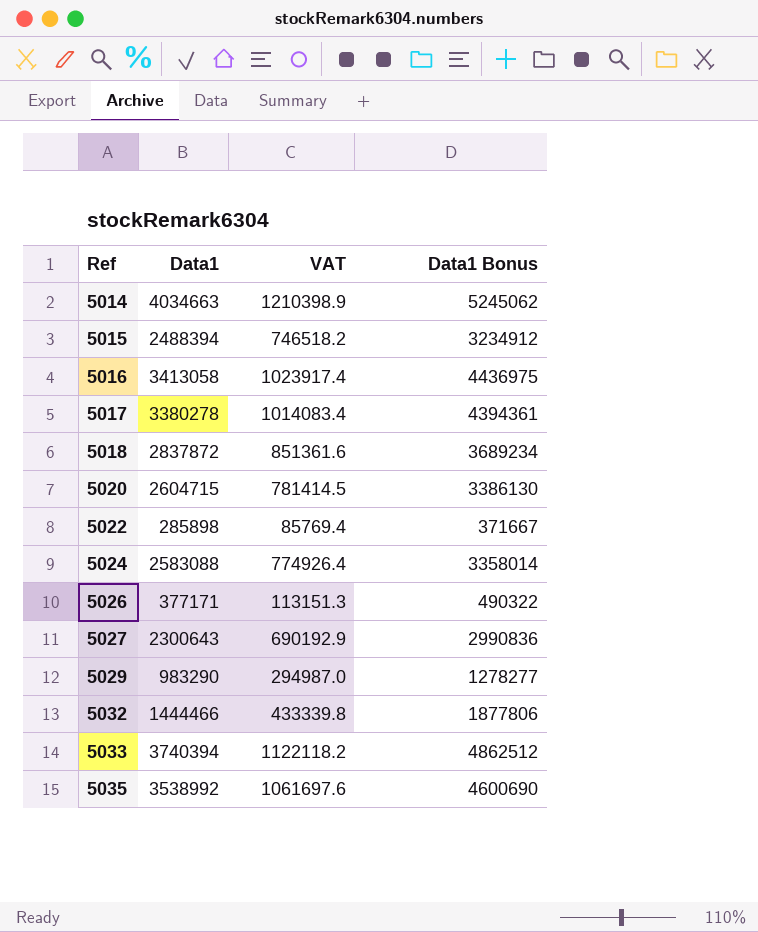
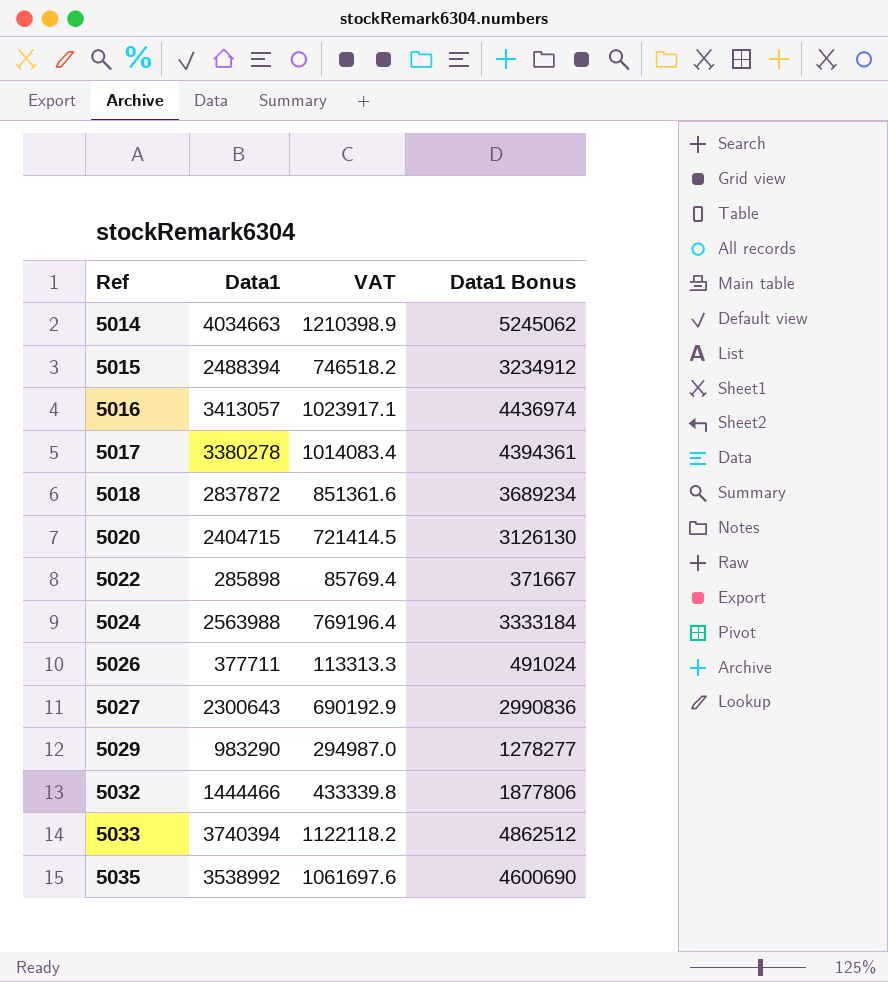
5016 | Data1: 3413058 -> 3413057
5016 | VAT: 1023917.4 -> 1023917.1
5016 | Data1 Bonus: 4436975 -> 4436974
5020 | Data1: 2604715 -> 2404715
5020 | VAT: 781414.5 -> 721414.5
5020 | Data1 Bonus: 3386130 -> 3126130
5024 | Data1: 2583088 -> 2563988
5024 | VAT: 774926.4 -> 769196.4
5024 | Data1 Bonus: 3358014 -> 3333184
5026 | Data1: 377171 -> 377711
5026 | VAT: 113151.3 -> 113313.3
5026 | Data1 Bonus: 490322 -> 491024

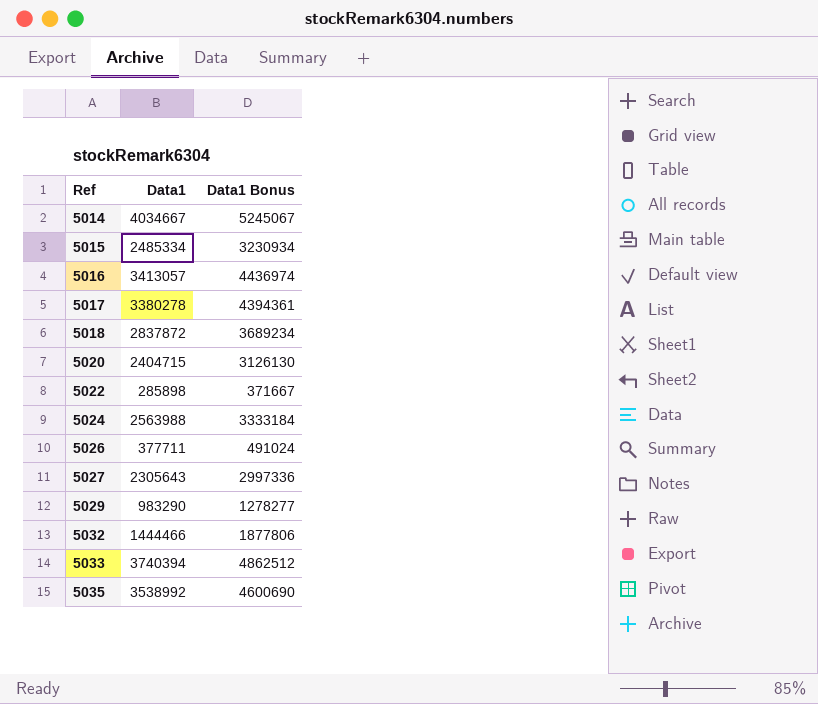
column VAT | formula: [Data1] * 0.3 -> none
5014 | Data1: 4034663 -> 4034667
5014 | Data1 Bonus: 5245062 -> 5245067
5015 | Data1: 2488394 -> 2485334
5015 | Data1 Bonus: 3234912 -> 3230934
5027 | Data1: 2300643 -> 2305643
5027 | Data1 Bonus: 2990836 -> 2997336

